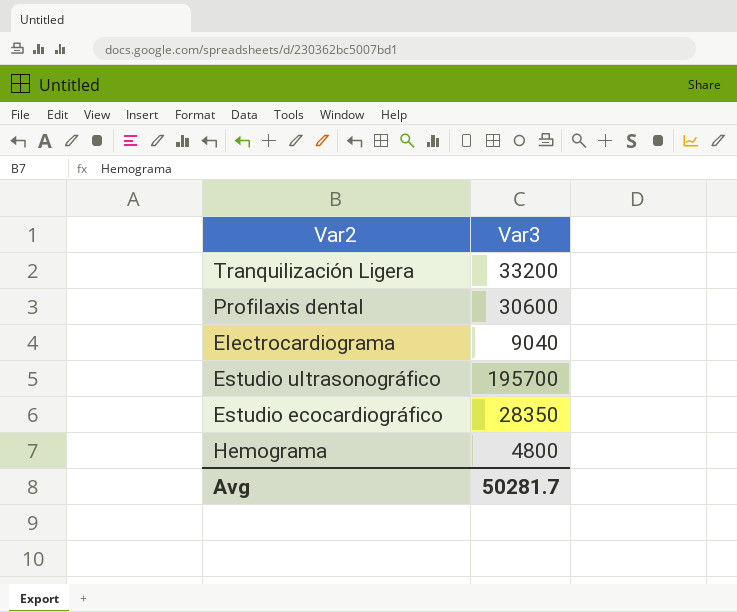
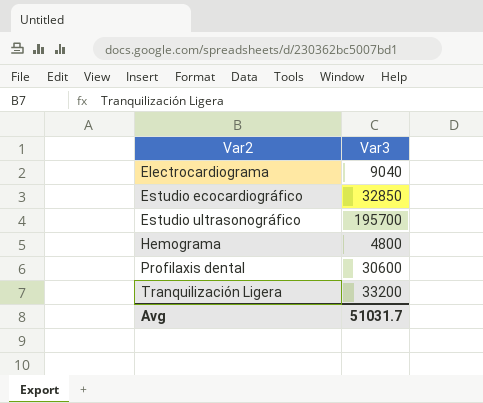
row order: none -> Var2 ascending
Estudio ecocardiográfico | Var3: 28350 -> 32850
Avg | Var3: 50281.7 -> 51031.7

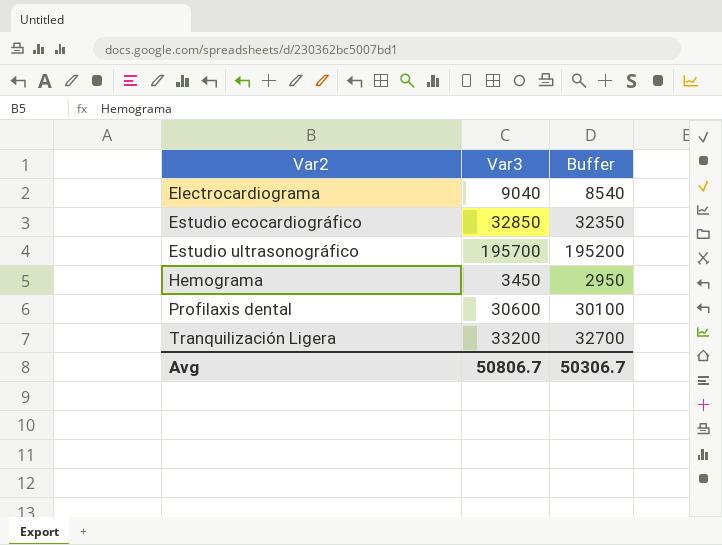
column Buffer | formula: none -> [Var3] - 500
Hemograma | Var3: 4800 -> 3450
Avg | Var3: 51031.7 -> 50806.7

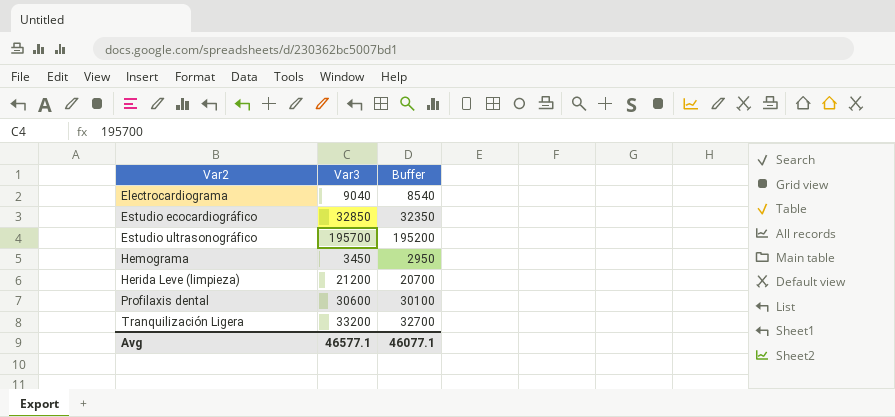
row Herida Leve (limpieza): none -> 21200 | 20700
Avg | Var3: 50806.7 -> 46577.1
Avg | Buffer: 50306.7 -> 46077.1

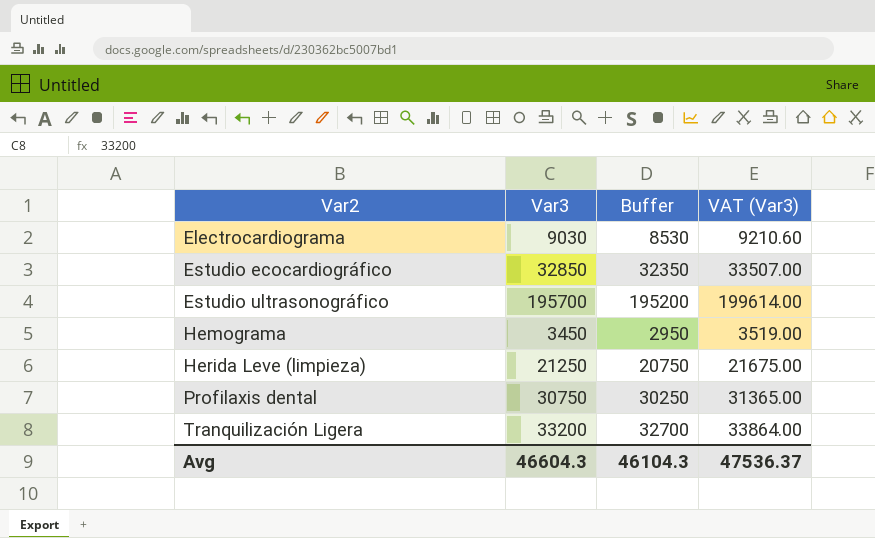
column VAT (Var3) | formula: none -> [Var3] * 1.02
Electrocardiograma | Var3: 9040 -> 9030
Electrocardiograma | Buffer: 8540 -> 8530
Herida Leve (limpieza) | Var3: 21200 -> 21250
Herida Leve (limpieza) | Buffer: 20700 -> 20750
Profilaxis dental | Var3: 30600 -> 30750
Profilaxis dental | Buffer: 30100 -> 30250
Avg | Var3: 46577.1 -> 46604.3
Avg | Buffer: 46077.1 -> 46104.3

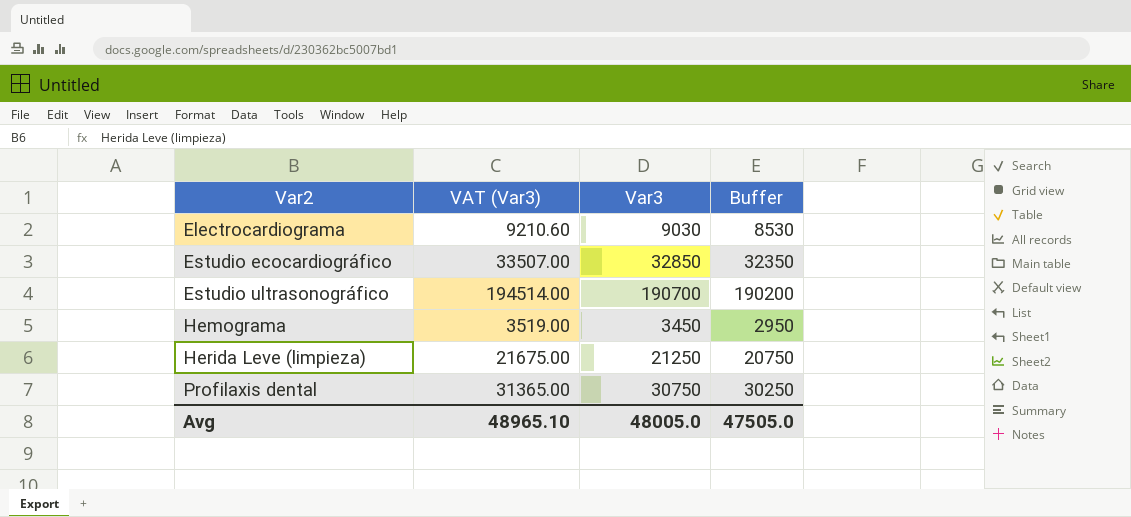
column VAT (Var3) | position: 4 -> 2
row Tranquilización Ligera: 33200 | 32700 | 33864.00 -> none
Estudio ultrasonográfico | VAT (Var3): 199614.00 -> 194514.00
Estudio ultrasonográfico | Var3: 195700 -> 190700
Estudio ultrasonográfico | Buffer: 195200 -> 190200
Avg | VAT (Var3): 47536.37 -> 48965.10
Avg | Var3: 46604.3 -> 48005.0
Avg | Buffer: 46104.3 -> 47505.0

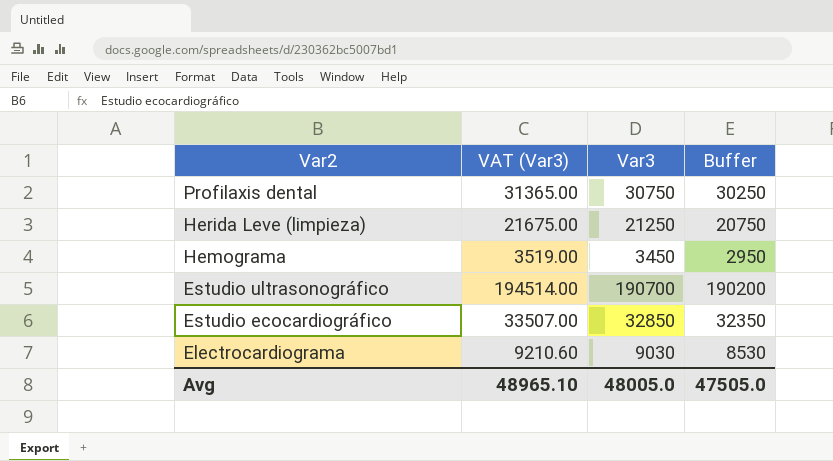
row order: Var2 ascending -> Var2 descending

